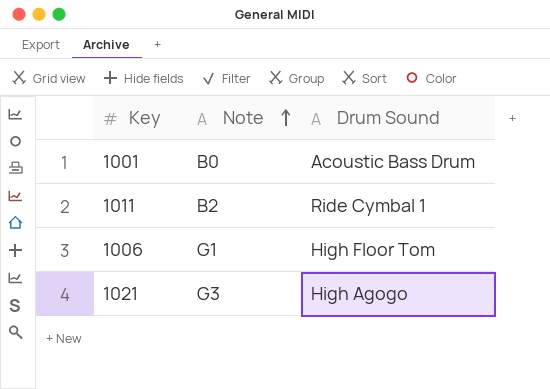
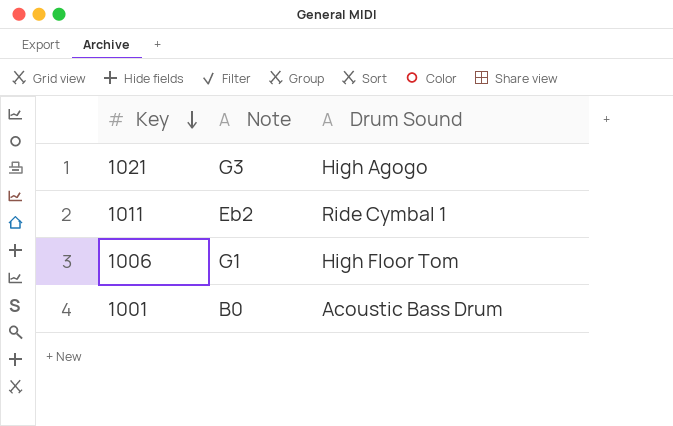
row order: Note ascending -> Key descending
1011 | Note: B2 -> Eb2

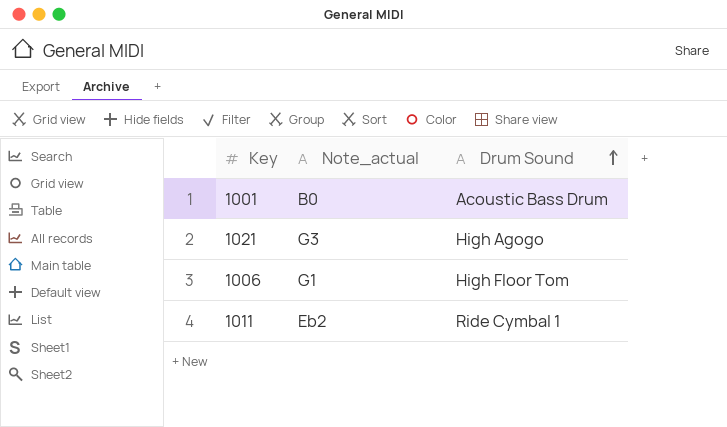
row order: Key descending -> Drum Sound ascending
column name: Note -> Note_actual

